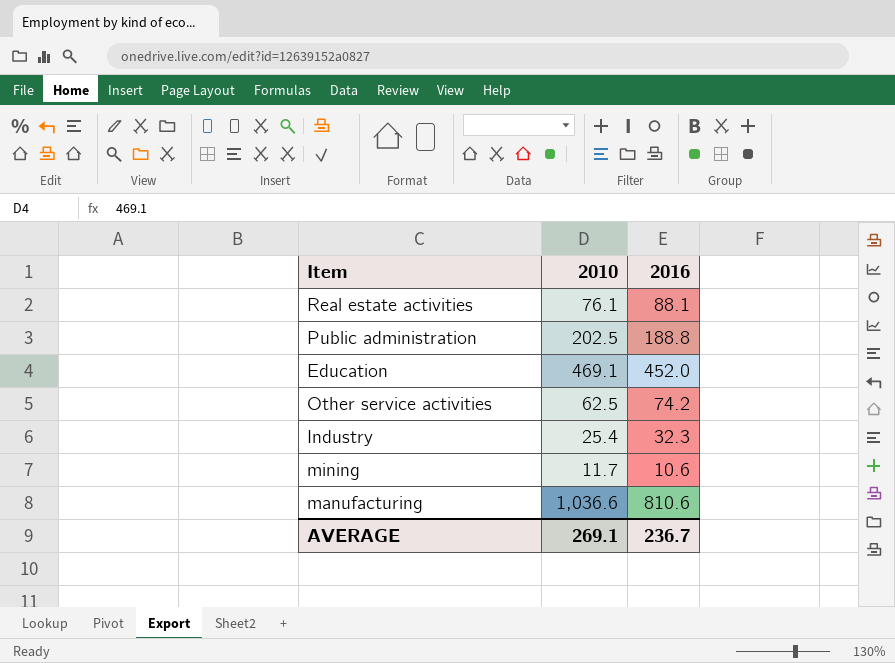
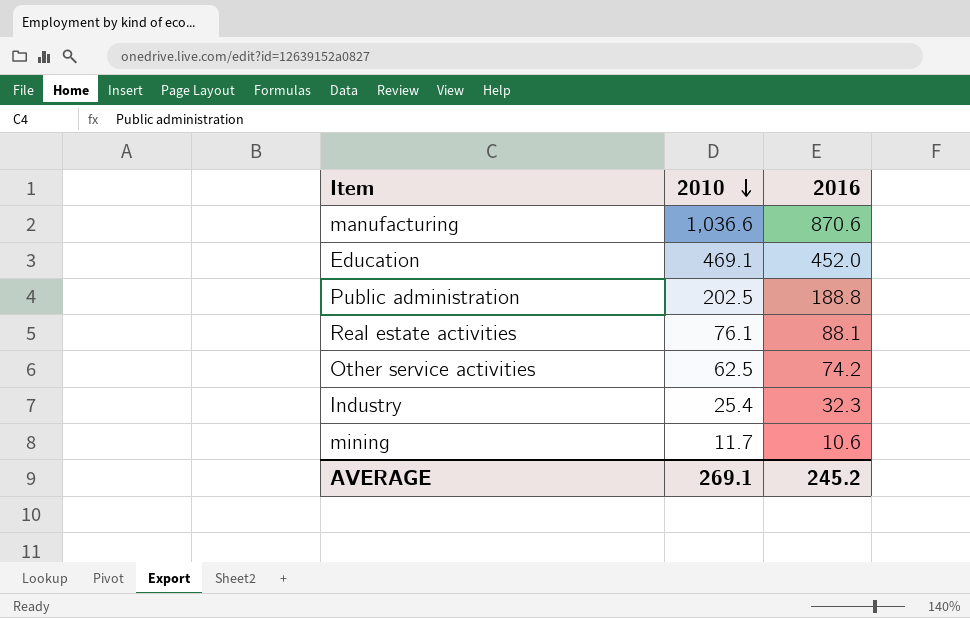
row order: none -> 2010 descending
manufacturing | 2016: 810.6 -> 870.6
AVERAGE | 2016: 236.7 -> 245.2

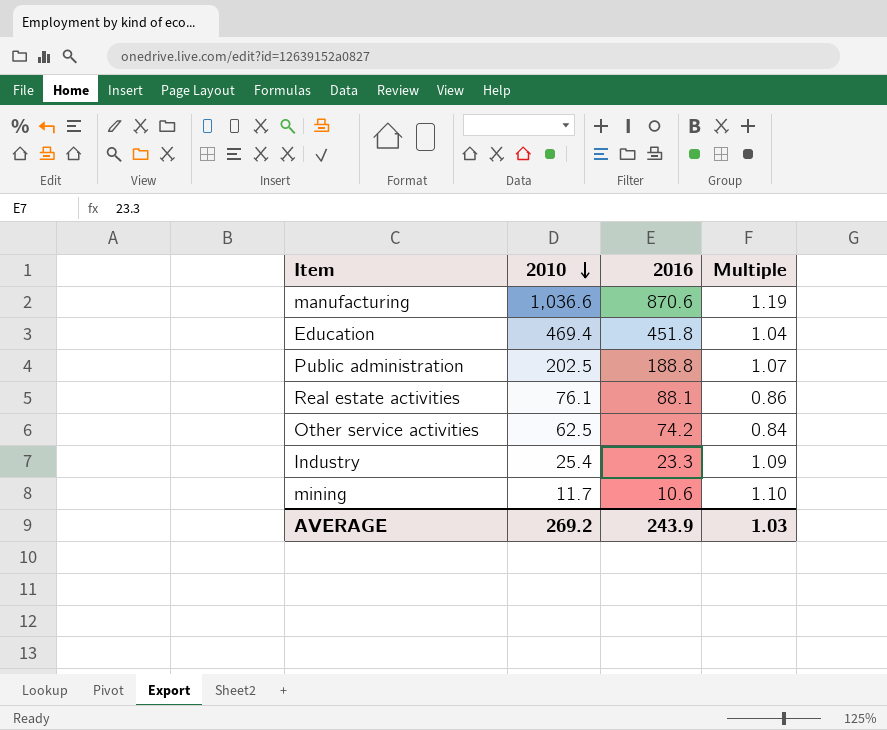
column Multiple | formula: none -> [2010] / [2016]
Education | 2010: 469.1 -> 469.4
Education | 2016: 452.0 -> 451.8
Industry | 2016: 32.3 -> 23.3
AVERAGE | 2010: 269.1 -> 269.2
AVERAGE | 2016: 245.2 -> 243.9

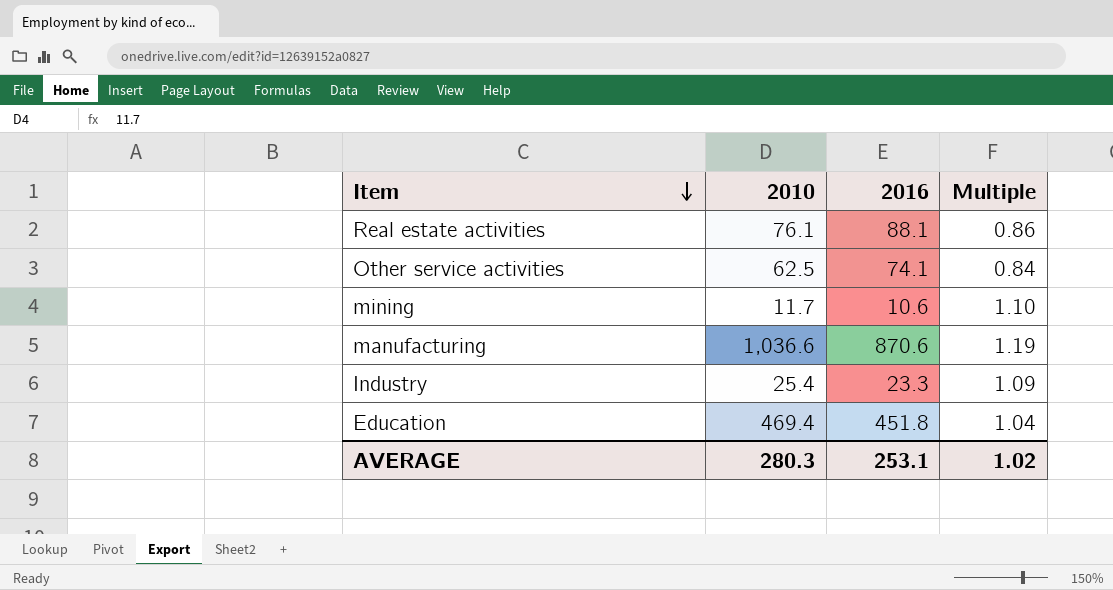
row order: 2010 descending -> Item descending
row Public administration: 202.5 | 188.8 | 1.07 -> none
Other service activities | 2016: 74.2 -> 74.1
AVERAGE | 2010: 269.2 -> 280.3
AVERAGE | 2016: 243.9 -> 253.1
AVERAGE | Multiple: 1.03 -> 1.02

